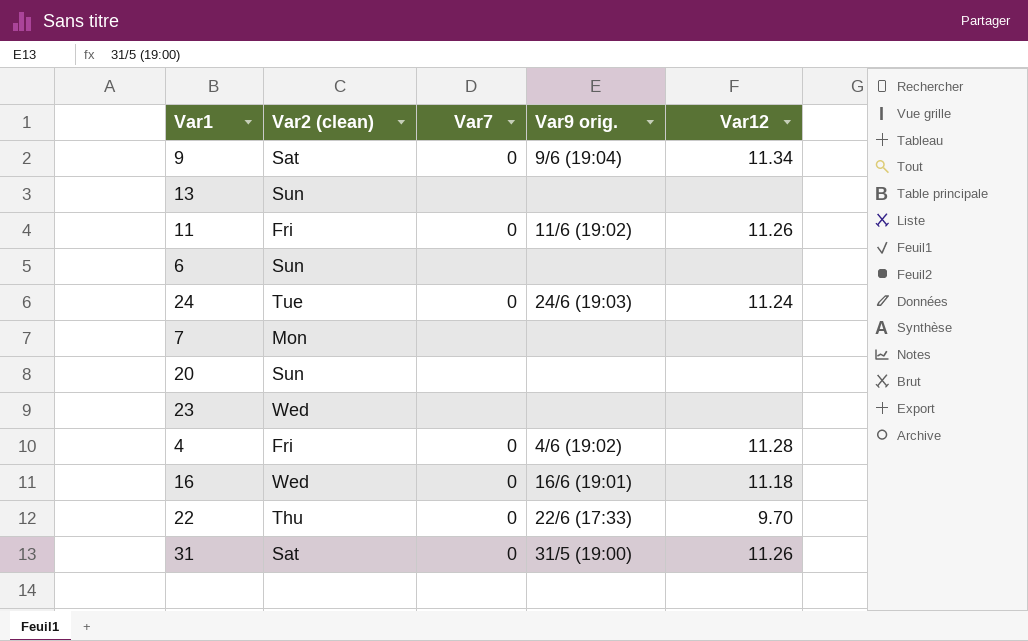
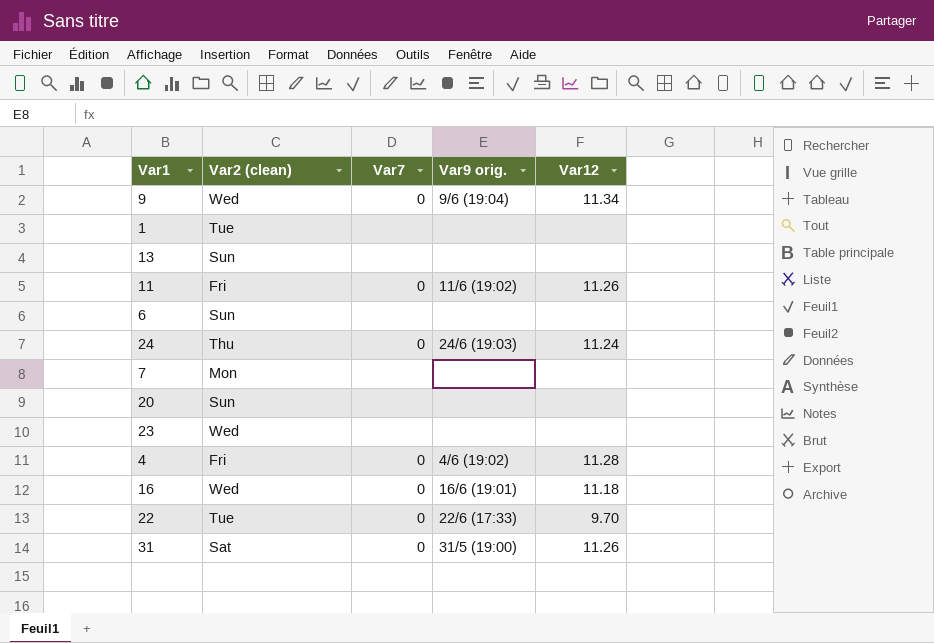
9 | Var2 (clean): Sat -> Wed
row 1: none -> Tue | none | none | none
24 | Var2 (clean): Tue -> Thu
22 | Var2 (clean): Thu -> Tue

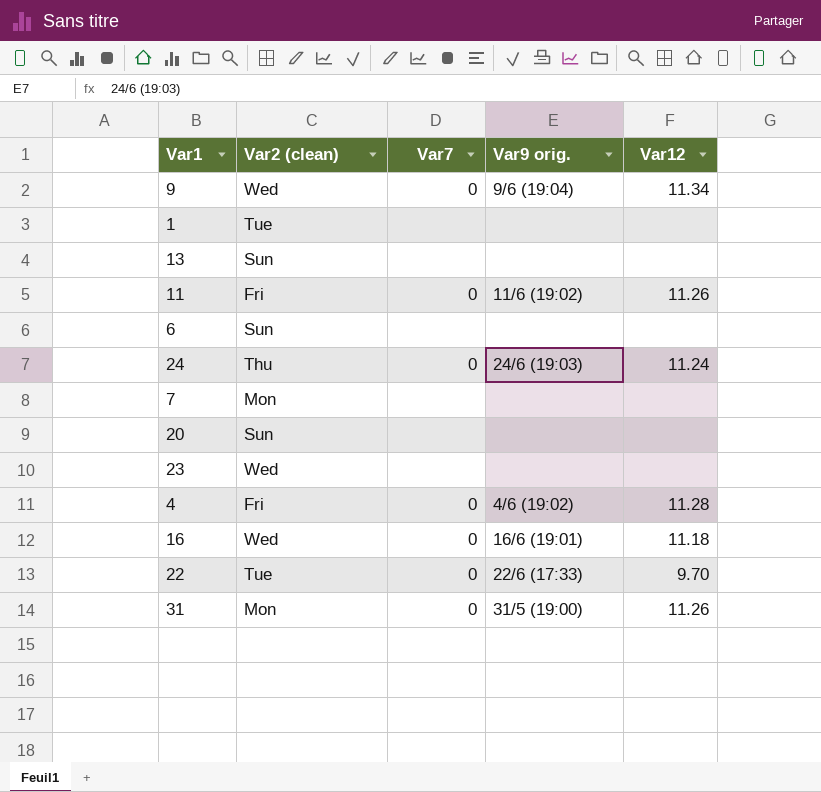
31 | Var2 (clean): Sat -> Mon

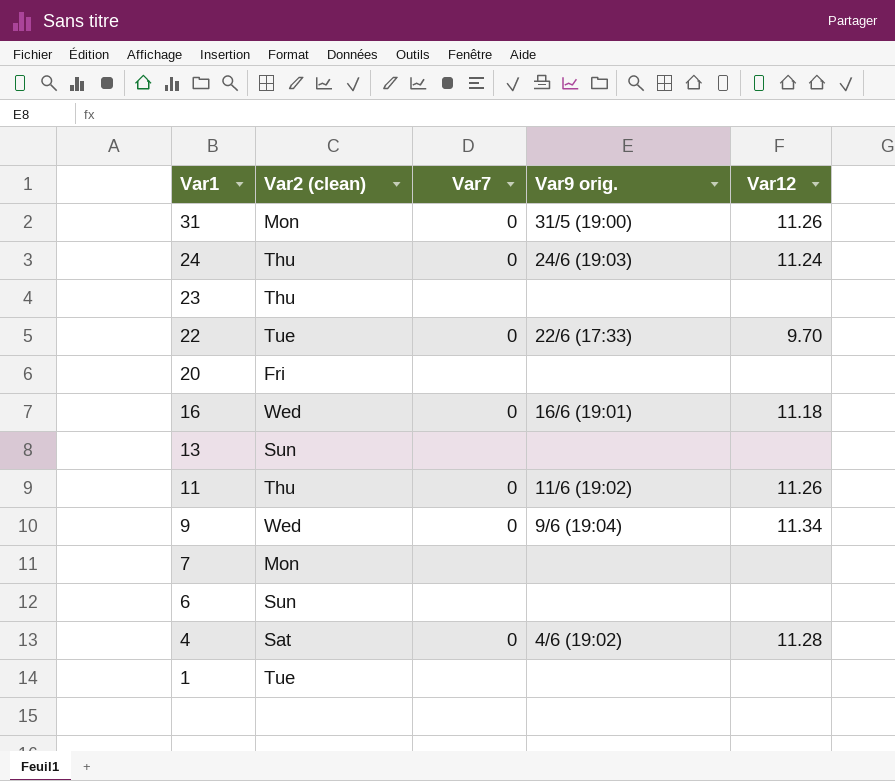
row order: none -> Var1 descending
23 | Var2 (clean): Wed -> Thu
20 | Var2 (clean): Sun -> Fri
11 | Var2 (clean): Fri -> Thu
4 | Var2 (clean): Fri -> Sat

